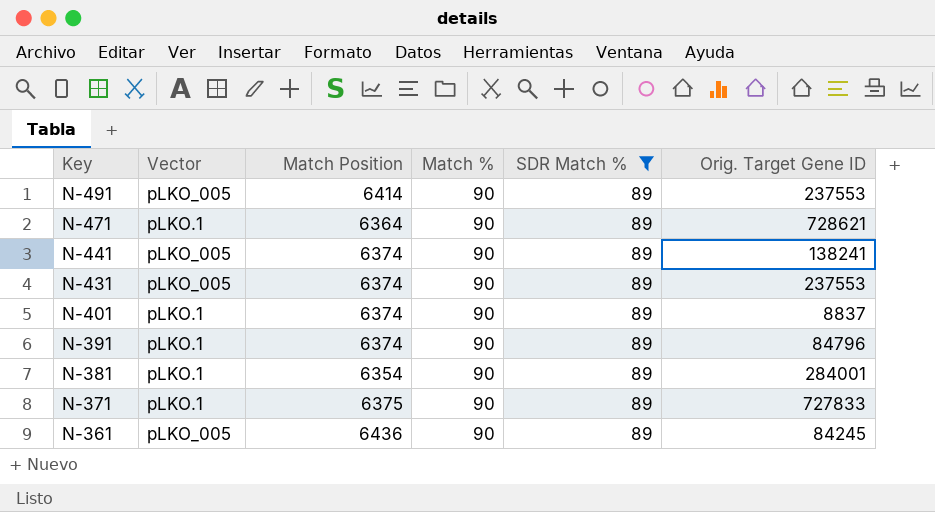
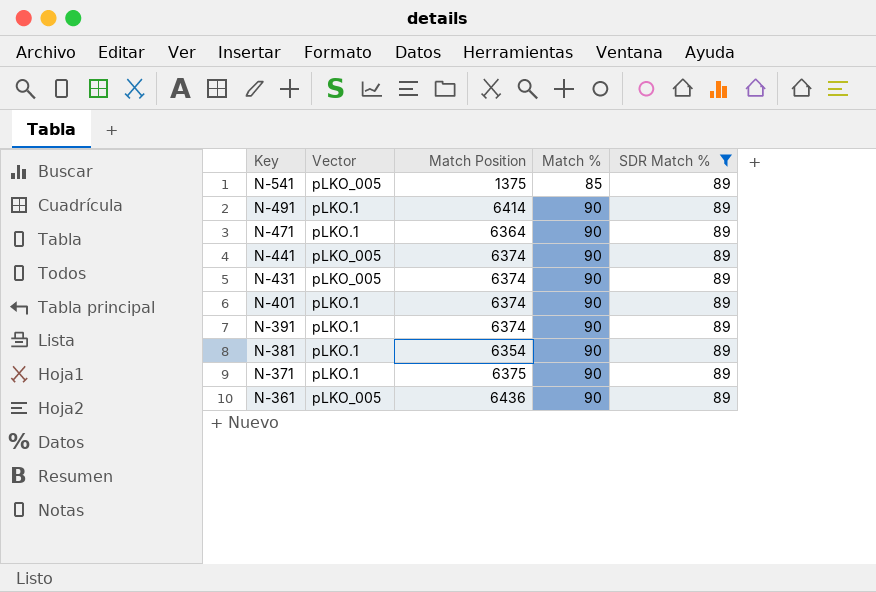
column Orig. Target Gene ID | position: 6 -> none
row N-541: none -> pLKO_005 | 1375 | 85 | 89
N-491 | Vector: pLKO_005 -> pLKO.1

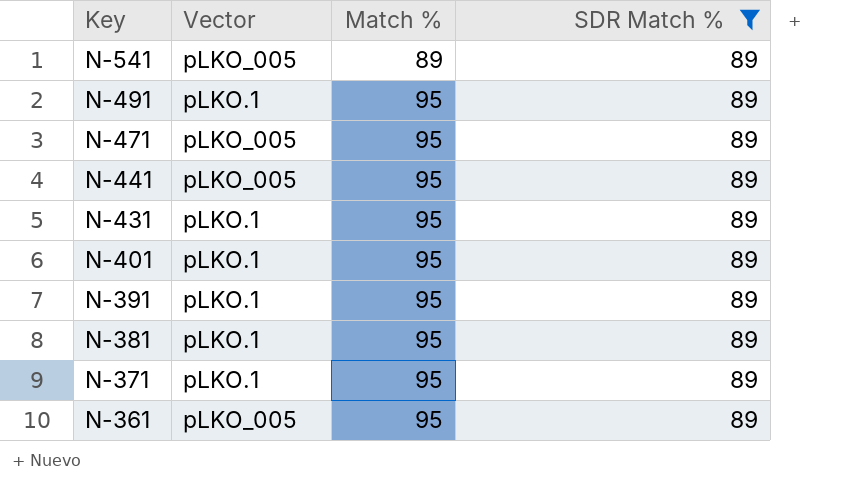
column Match Position | position: 3 -> none
N-541 | Match %: 85 -> 89
N-491 | Match %: 90 -> 95
N-471 | Vector: pLKO.1 -> pLKO_005
N-471 | Match %: 90 -> 95
N-441 | Match %: 90 -> 95
N-431 | Vector: pLKO_005 -> pLKO.1
N-431 | Match %: 90 -> 95
N-401 | Match %: 90 -> 95
N-391 | Match %: 90 -> 95
N-381 | Match %: 90 -> 95
N-371 | Match %: 90 -> 95
N-361 | Match %: 90 -> 95

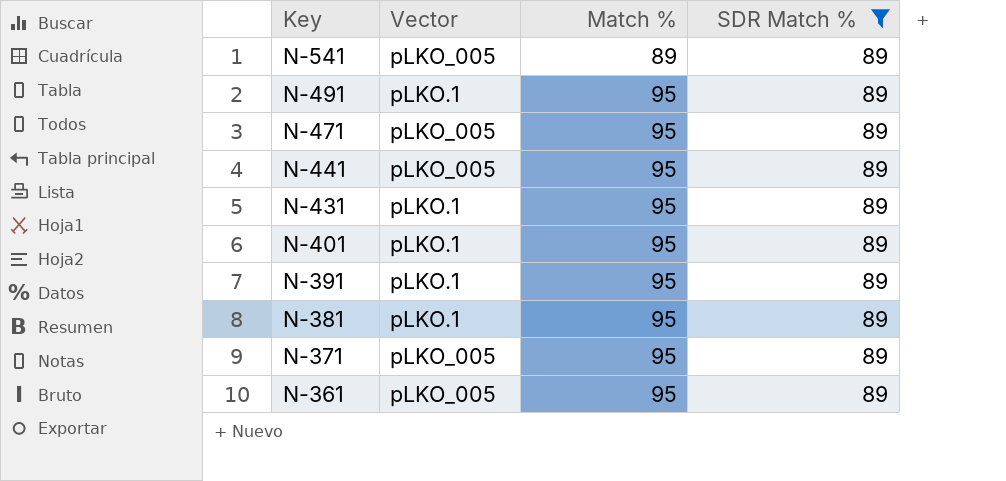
N-371 | Vector: pLKO.1 -> pLKO_005

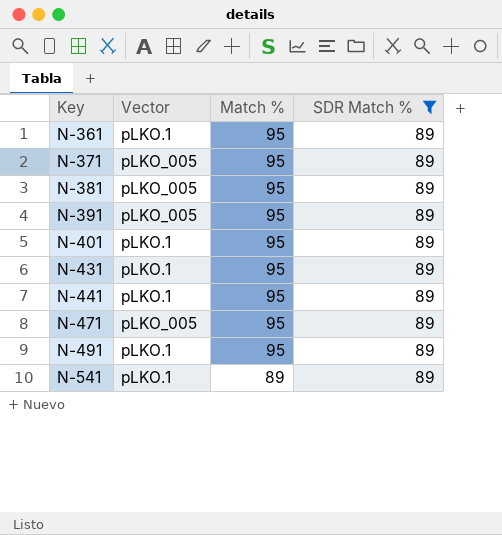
row order: Key descending -> Key ascending
N-361 | Vector: pLKO_005 -> pLKO.1
N-381 | Vector: pLKO.1 -> pLKO_005
N-391 | Vector: pLKO.1 -> pLKO_005
N-441 | Vector: pLKO_005 -> pLKO.1
N-541 | Vector: pLKO_005 -> pLKO.1

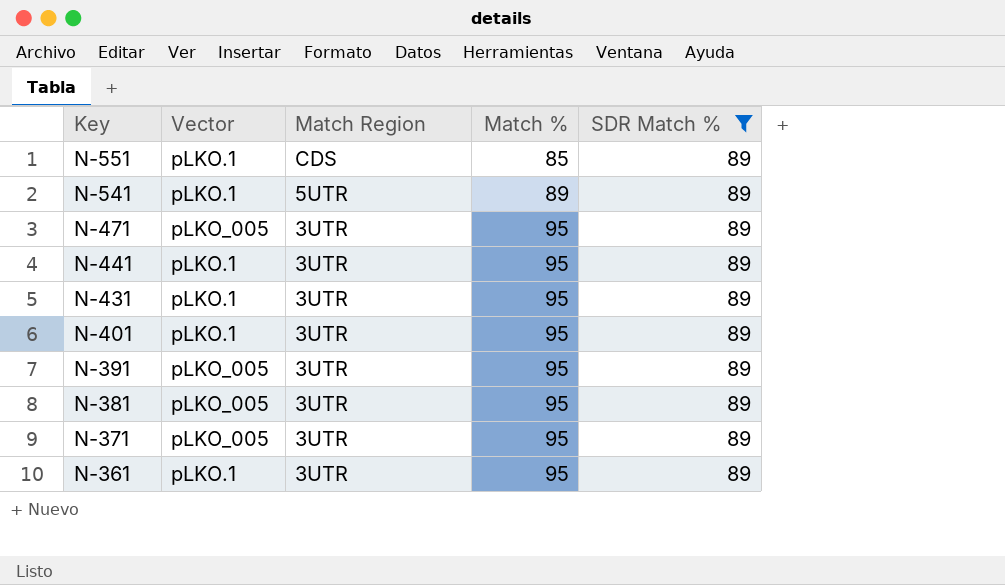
row order: Key ascending -> Key descending
column Match Region | position: none -> 3
row N-491: pLKO.1 | 95 | 89 -> none
row N-551: none -> pLKO.1 | CDS | 85 | 89

